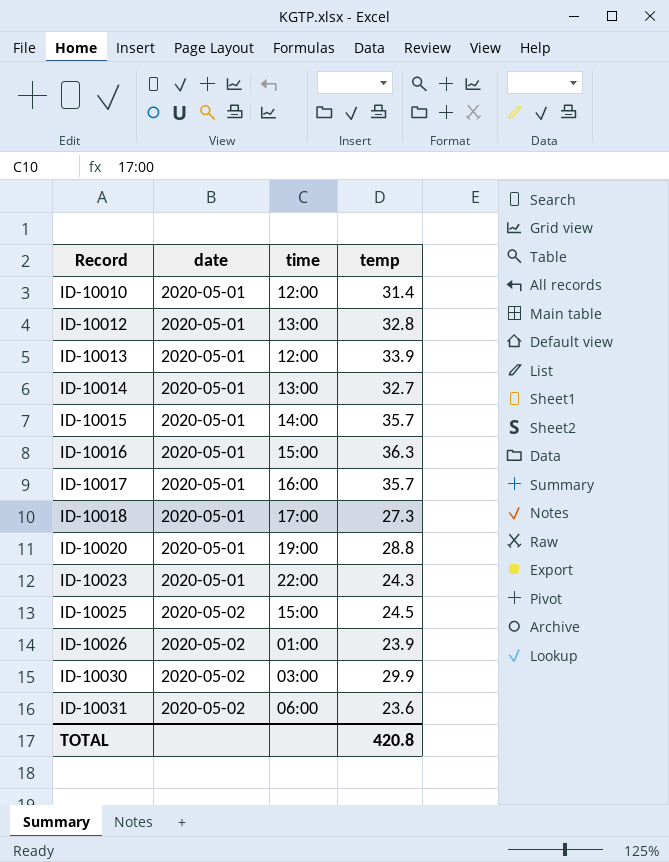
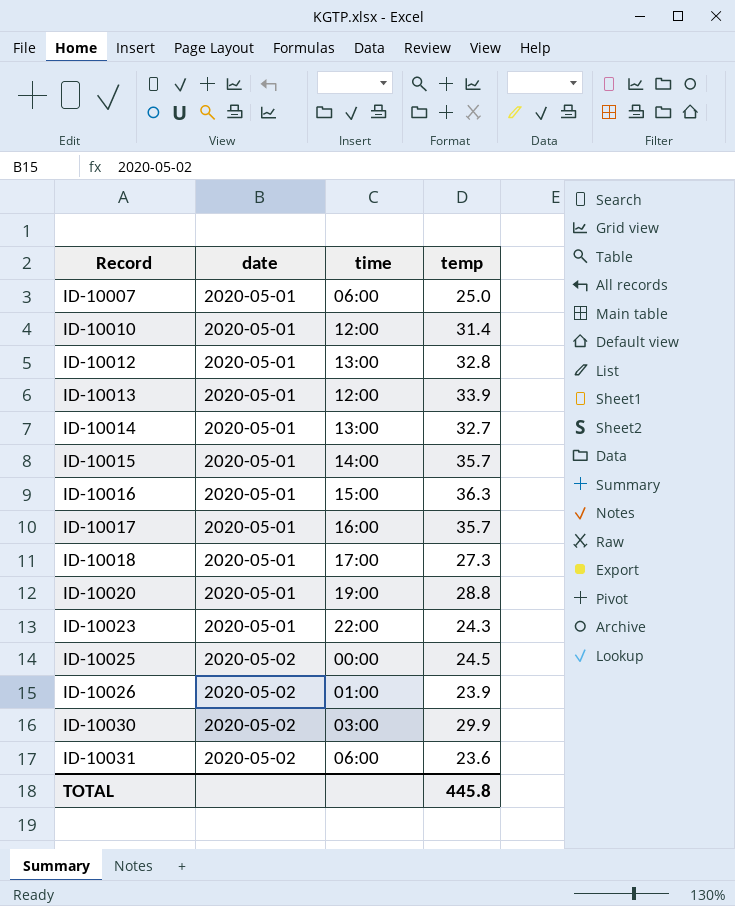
row ID-10007: none -> 2020-05-01 | 06:00 | 25.0
ID-10025 | time: 15:00 -> 00:00
TOTAL | temp: 420.8 -> 445.8

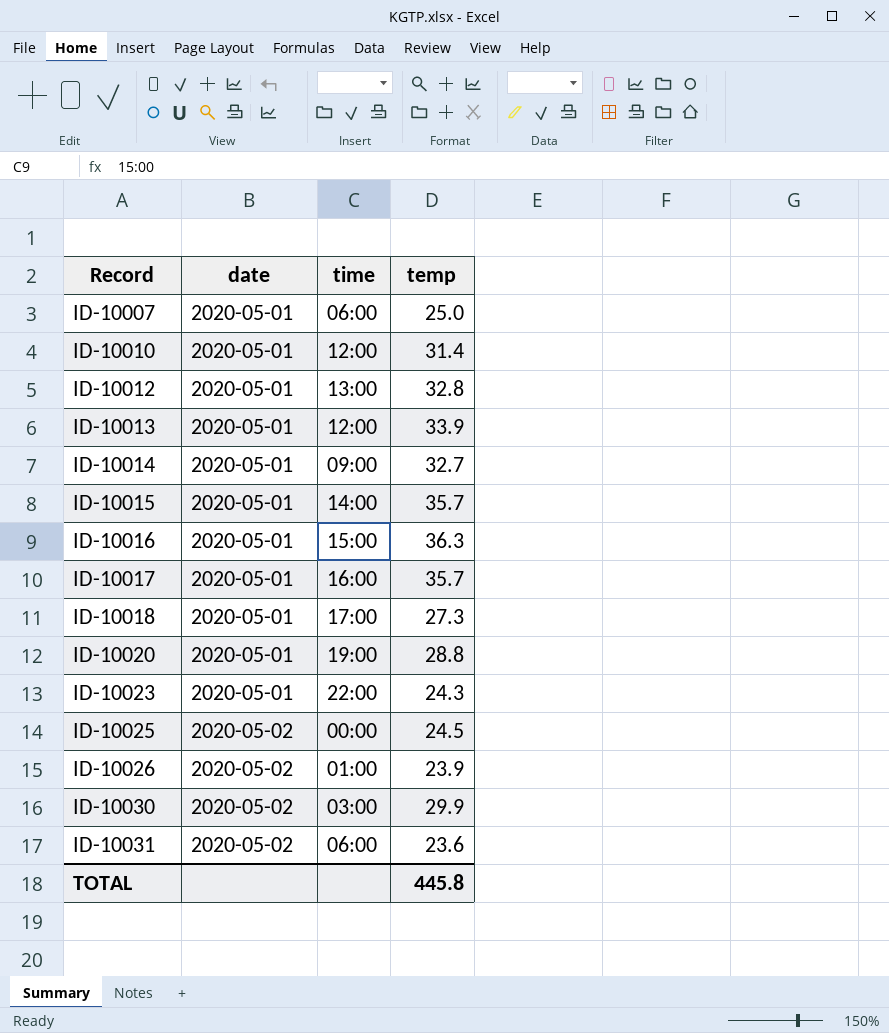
ID-10014 | time: 13:00 -> 09:00

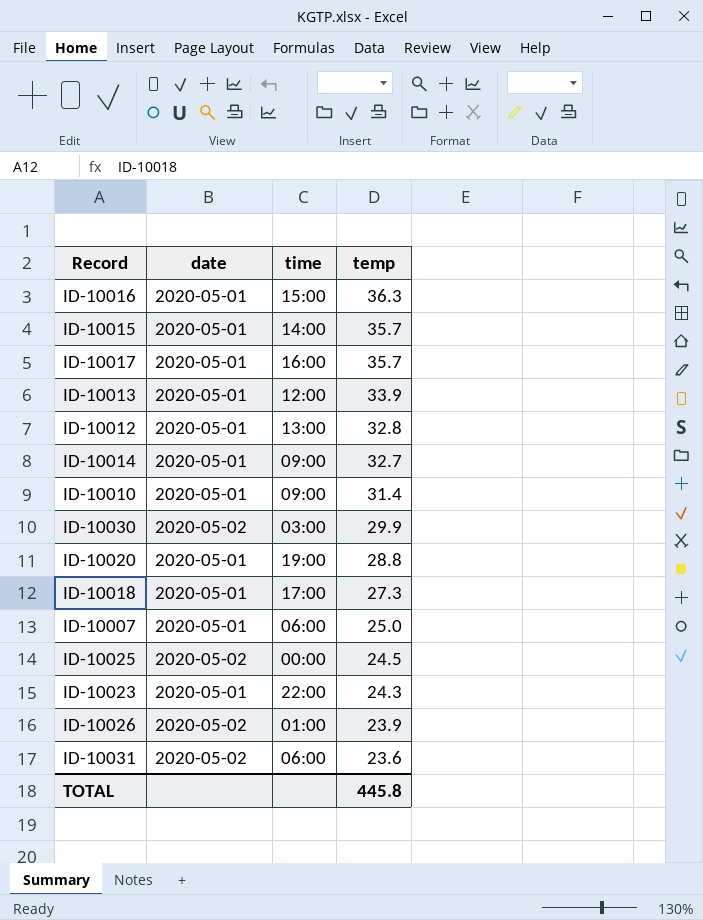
row order: Record ascending -> temp descending
ID-10010 | time: 12:00 -> 09:00

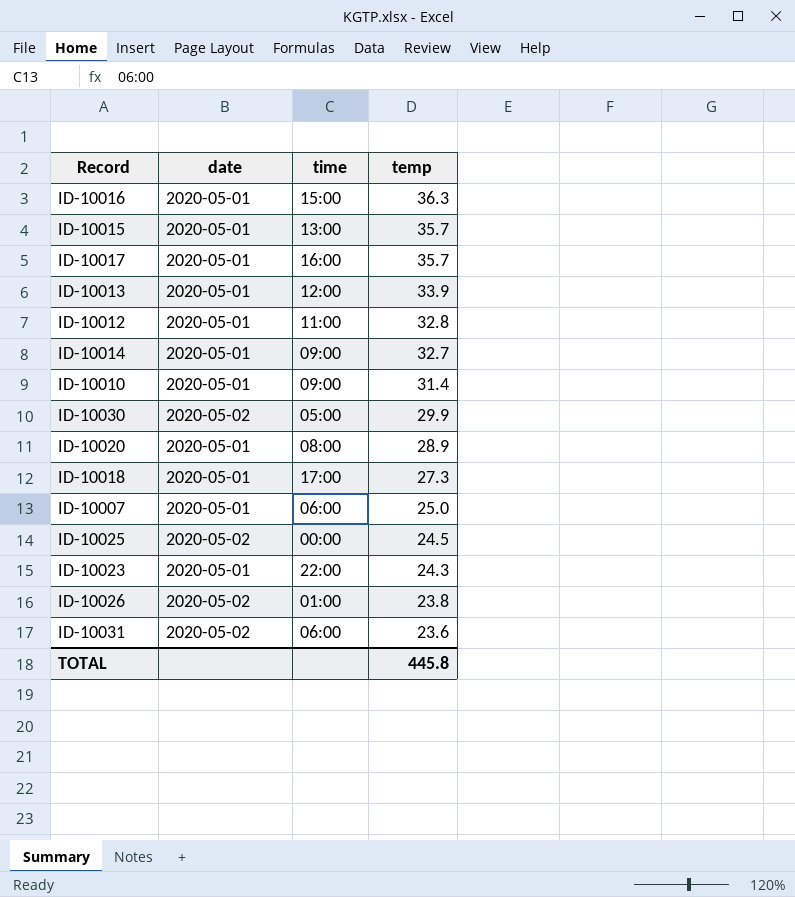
ID-10015 | time: 14:00 -> 13:00
ID-10012 | time: 13:00 -> 11:00
ID-10030 | time: 03:00 -> 05:00
ID-10020 | time: 19:00 -> 08:00
ID-10020 | temp: 28.8 -> 28.9
ID-10026 | temp: 23.9 -> 23.8

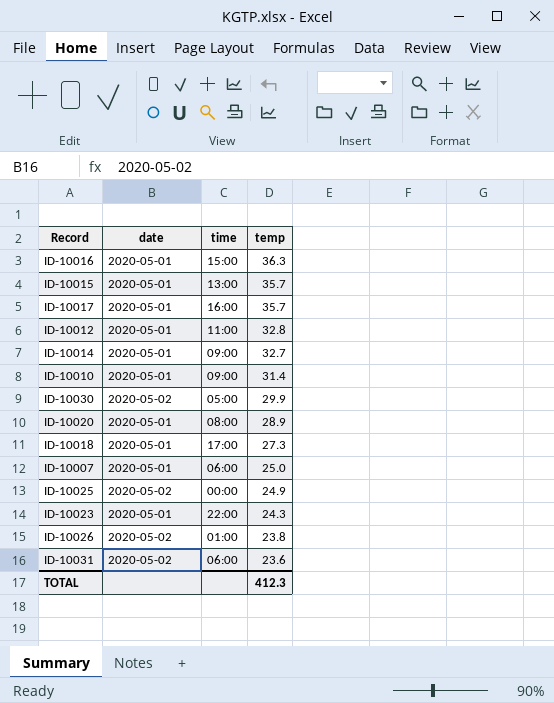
row ID-10013: 2020-05-01 | 12:00 | 33.9 -> none
ID-10025 | temp: 24.5 -> 24.9
TOTAL | temp: 445.8 -> 412.3

